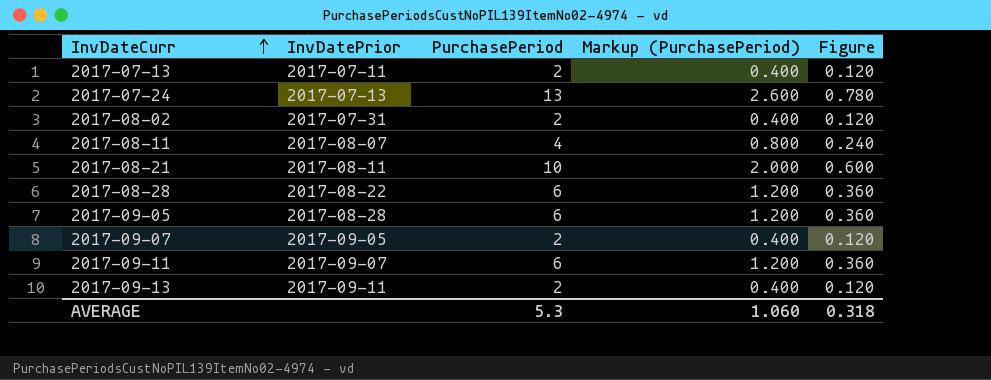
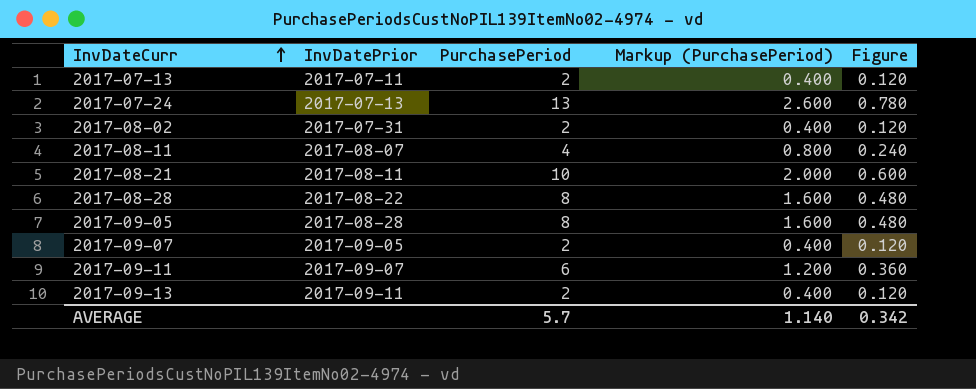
2017-08-28 | PurchasePeriod: 6 -> 8
2017-08-28 | Markup (PurchasePeriod): 1.200 -> 1.600
2017-08-28 | Figure: 0.360 -> 0.480
2017-09-05 | PurchasePeriod: 6 -> 8
2017-09-05 | Markup (PurchasePeriod): 1.200 -> 1.600
2017-09-05 | Figure: 0.360 -> 0.480
AVERAGE | PurchasePeriod: 5.3 -> 5.7
AVERAGE | Markup (PurchasePeriod): 1.060 -> 1.140
AVERAGE | Figure: 0.318 -> 0.342

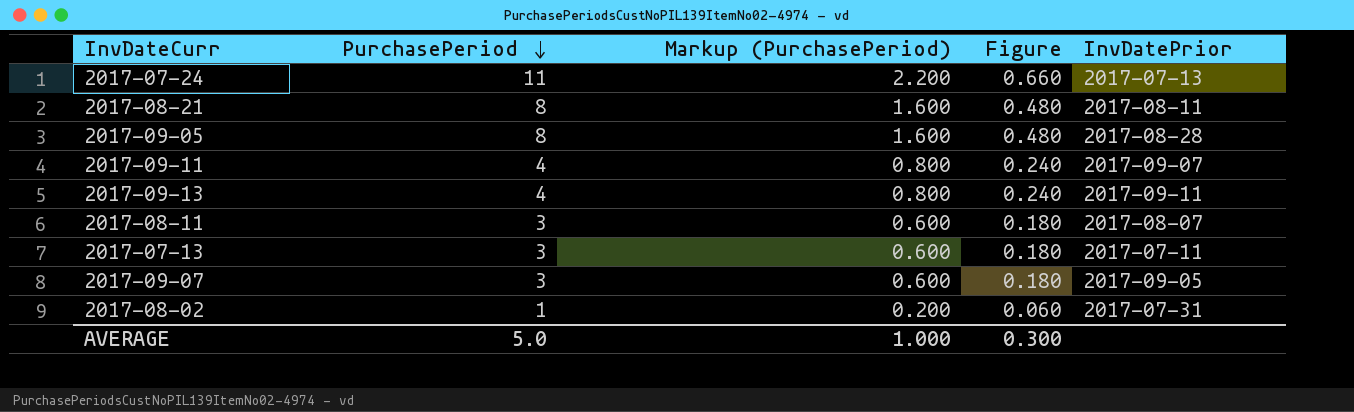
row order: InvDateCurr ascending -> PurchasePeriod descending
column InvDatePrior | position: 2 -> 5
row 2017-08-28: 2017-08-22 | 8 | 1.600 | 0.480 -> none
2017-07-24 | PurchasePeriod: 13 -> 11
2017-07-24 | Markup (PurchasePeriod): 2.600 -> 2.200
2017-07-24 | Figure: 0.780 -> 0.660
2017-08-21 | PurchasePeriod: 10 -> 8
2017-08-21 | Markup (PurchasePeriod): 2.000 -> 1.600
2017-08-21 | Figure: 0.600 -> 0.480
2017-09-11 | PurchasePeriod: 6 -> 4
2017-09-11 | Markup (PurchasePeriod): 1.200 -> 0.800
2017-09-11 | Figure: 0.360 -> 0.240
2017-09-13 | PurchasePeriod: 2 -> 4
2017-09-13 | Markup (PurchasePeriod): 0.400 -> 0.800
2017-09-13 | Figure: 0.120 -> 0.240
2017-08-11 | PurchasePeriod: 4 -> 3
2017-08-11 | Markup (PurchasePeriod): 0.800 -> 0.600
2017-08-11 | Figure: 0.240 -> 0.180
2017-07-13 | PurchasePeriod: 2 -> 3
2017-07-13 | Markup (PurchasePeriod): 0.400 -> 0.600
2017-07-13 | Figure: 0.120 -> 0.180
2017-09-07 | PurchasePeriod: 2 -> 3
2017-09-07 | Markup (PurchasePeriod): 0.400 -> 0.600
2017-09-07 | Figure: 0.120 -> 0.180
2017-08-02 | PurchasePeriod: 2 -> 1
2017-08-02 | Markup (PurchasePeriod): 0.400 -> 0.200
2017-08-02 | Figure: 0.120 -> 0.060
AVERAGE | PurchasePeriod: 5.7 -> 5.0
AVERAGE | Markup (PurchasePeriod): 1.140 -> 1.000
AVERAGE | Figure: 0.342 -> 0.300

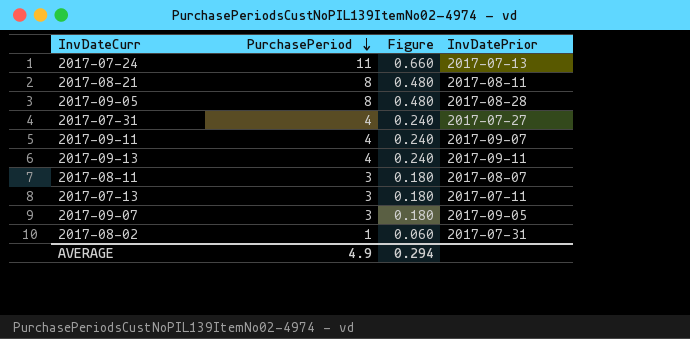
column Markup (PurchasePeriod) | formula: [PurchasePeriod] * 0.2 -> none
row 2017-07-31: none -> 4 | 0.240 | 2017-07-27
AVERAGE | PurchasePeriod: 5.0 -> 4.9
AVERAGE | Figure: 0.300 -> 0.294

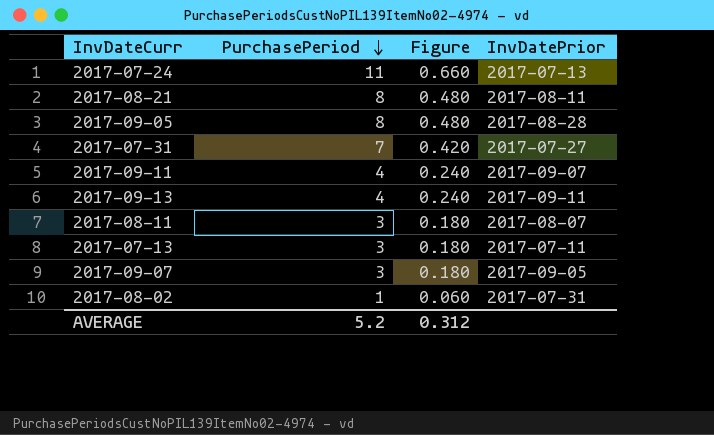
2017-07-31 | PurchasePeriod: 4 -> 7
2017-07-31 | Figure: 0.240 -> 0.420
AVERAGE | PurchasePeriod: 4.9 -> 5.2
AVERAGE | Figure: 0.294 -> 0.312

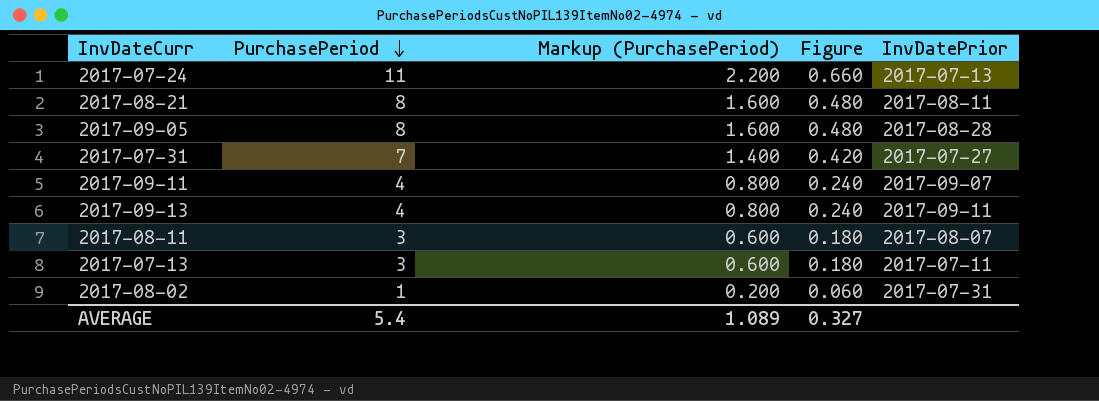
column Markup (PurchasePeriod) | formula: none -> [PurchasePeriod] * 0.2
row 2017-09-07: 3 | 0.180 | 2017-09-05 -> none
AVERAGE | PurchasePeriod: 5.2 -> 5.4
AVERAGE | Figure: 0.312 -> 0.327

